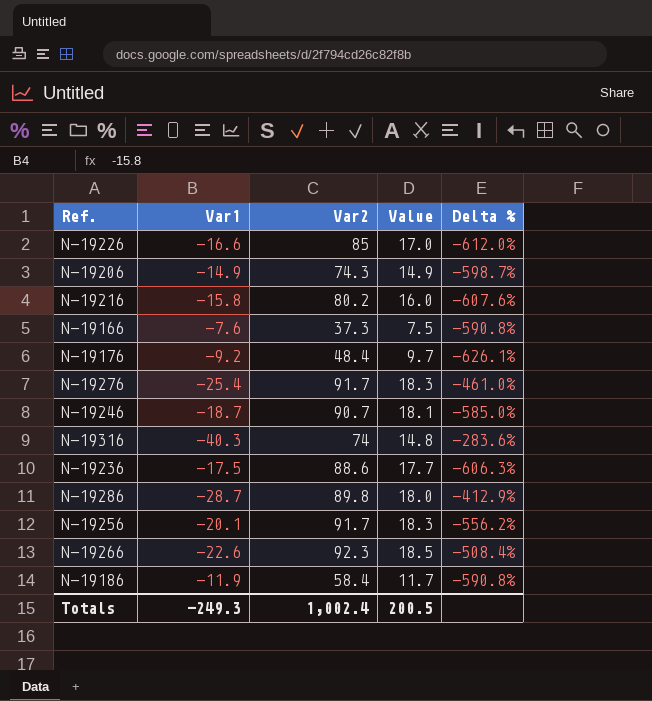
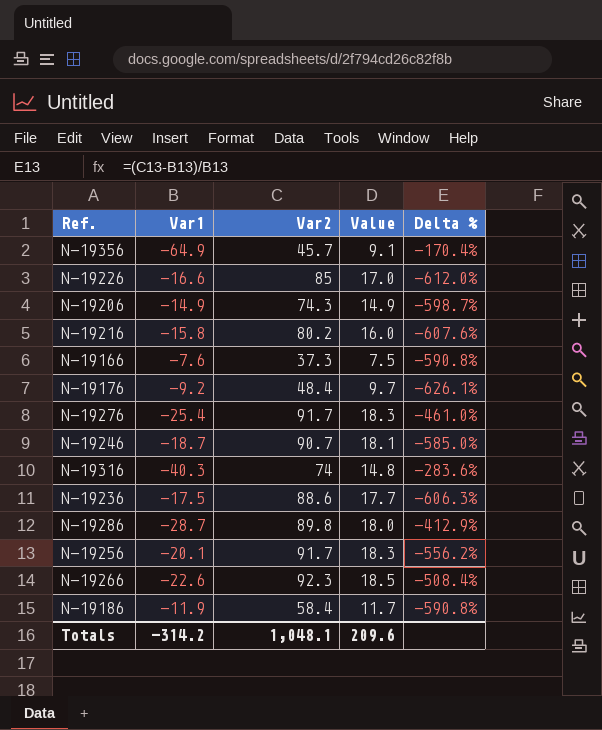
row N-19356: none -> -64.9 | 45.7 | 9.1 | -170.4%
Totals | Var1: -249.3 -> -314.2
Totals | Var2: 1,002.4 -> 1,048.1
Totals | Value: 200.5 -> 209.6

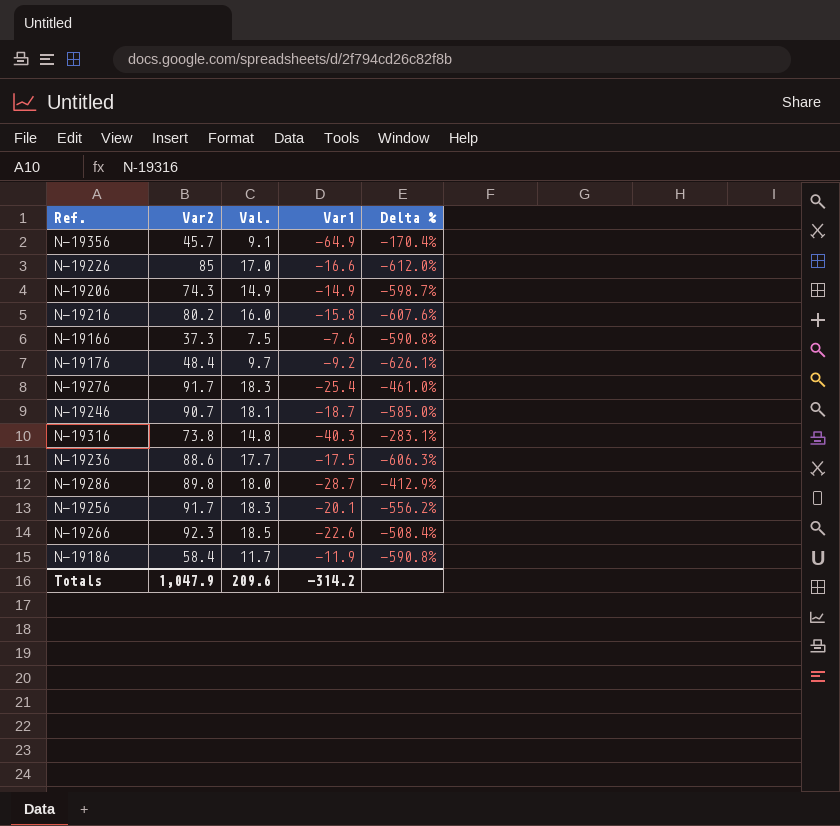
column name: Value -> Val.
column Var1 | position: 2 -> 4
N-19316 | Var2: 74 -> 73.8
N-19316 | Delta %: -283.6% -> -283.1%
Totals | Var2: 1,048.1 -> 1,047.9

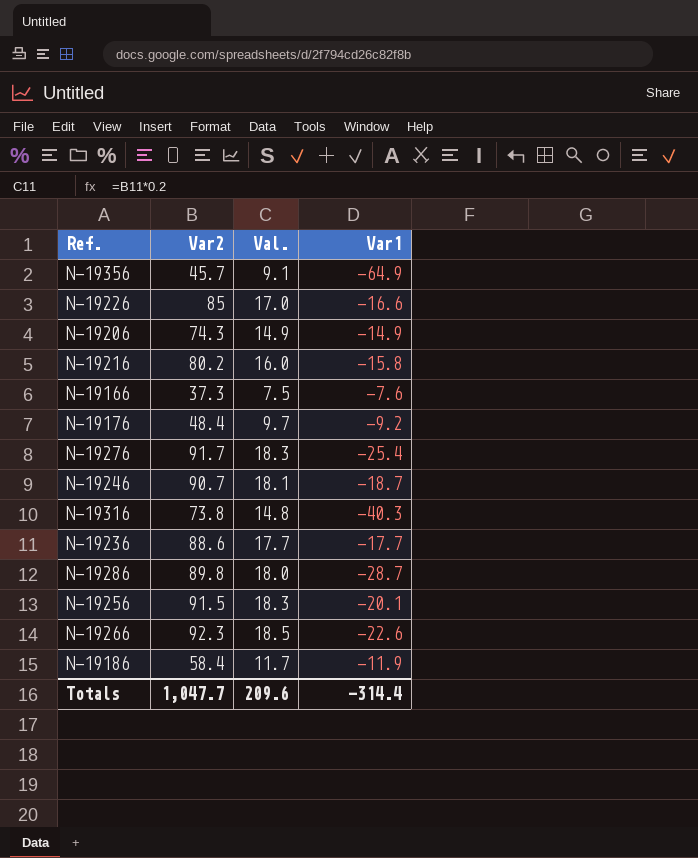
column Delta % | formula: ([Var2] - [Var1]) / [Var1] -> none
N-19236 | Var1: -17.5 -> -17.7
N-19256 | Var2: 91.7 -> 91.5
Totals | Var2: 1,047.9 -> 1,047.7
Totals | Var1: -314.2 -> -314.4

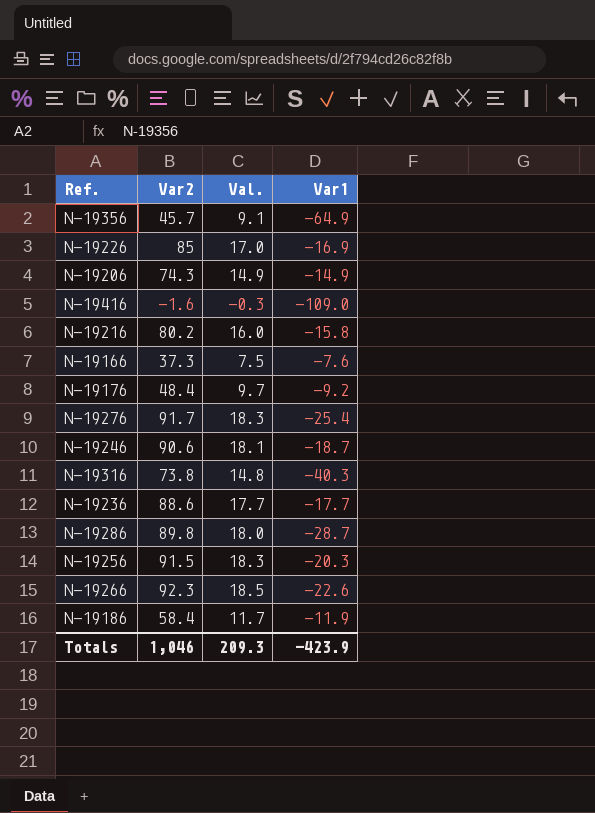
N-19226 | Var1: -16.6 -> -16.9
row N-19416: none -> -1.6 | -0.3 | -109.0
N-19246 | Var2: 90.7 -> 90.6
N-19256 | Var1: -20.1 -> -20.3
Totals | Var2: 1,047.7 -> 1,046
Totals | Val.: 209.6 -> 209.3
Totals | Var1: -314.4 -> -423.9

